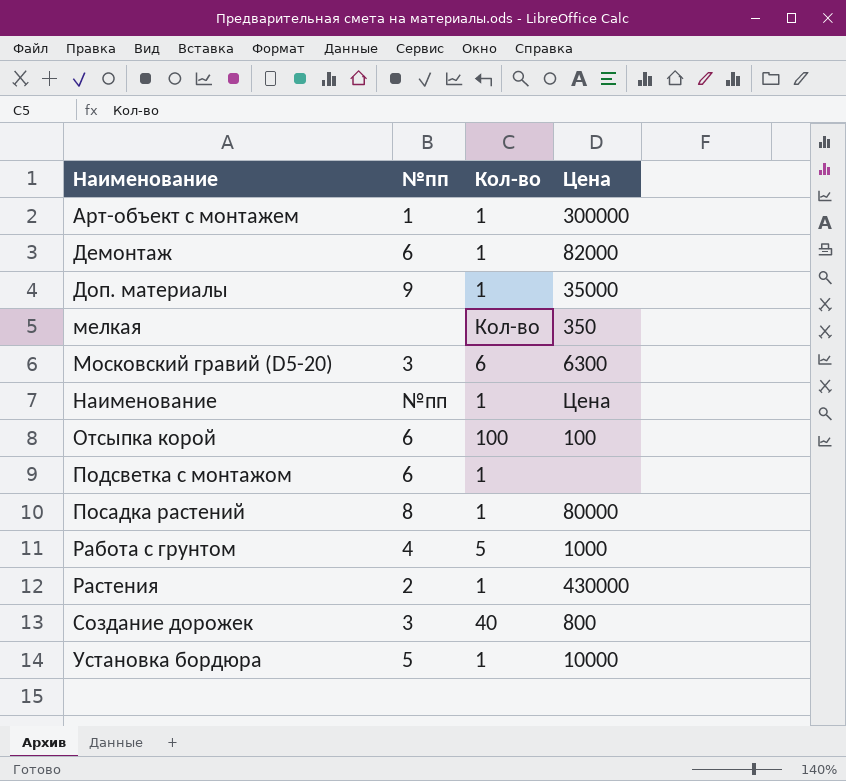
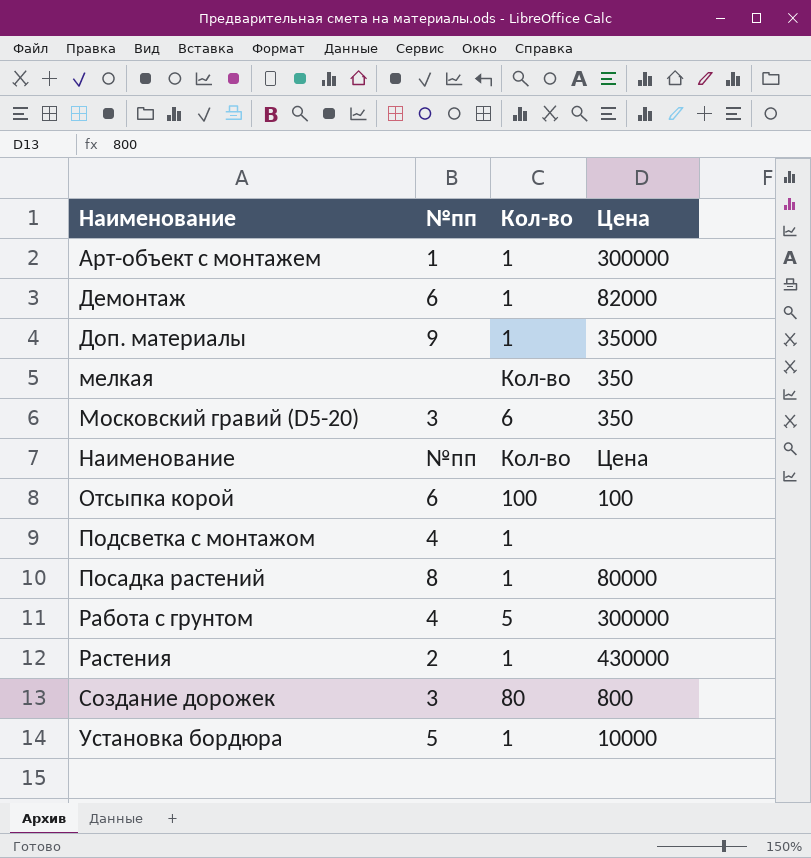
Московский гравий (D5-20) | Цена: 6300 -> 350
Наименование | Кол-во: 1 -> Кол-во
Подсветка с монтажом | №пп: 6 -> 4
Работа с грунтом | Цена: 1000 -> 300000
Создание дорожек | Кол-во: 40 -> 80

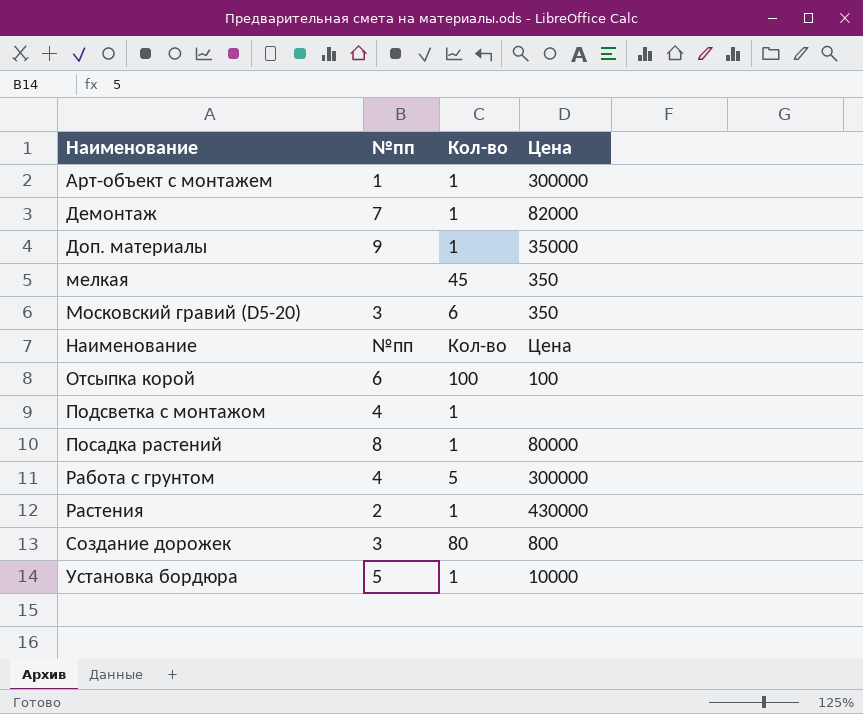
Демонтаж | №пп: 6 -> 7
мелкая | Кол-во: Кол-во -> 45

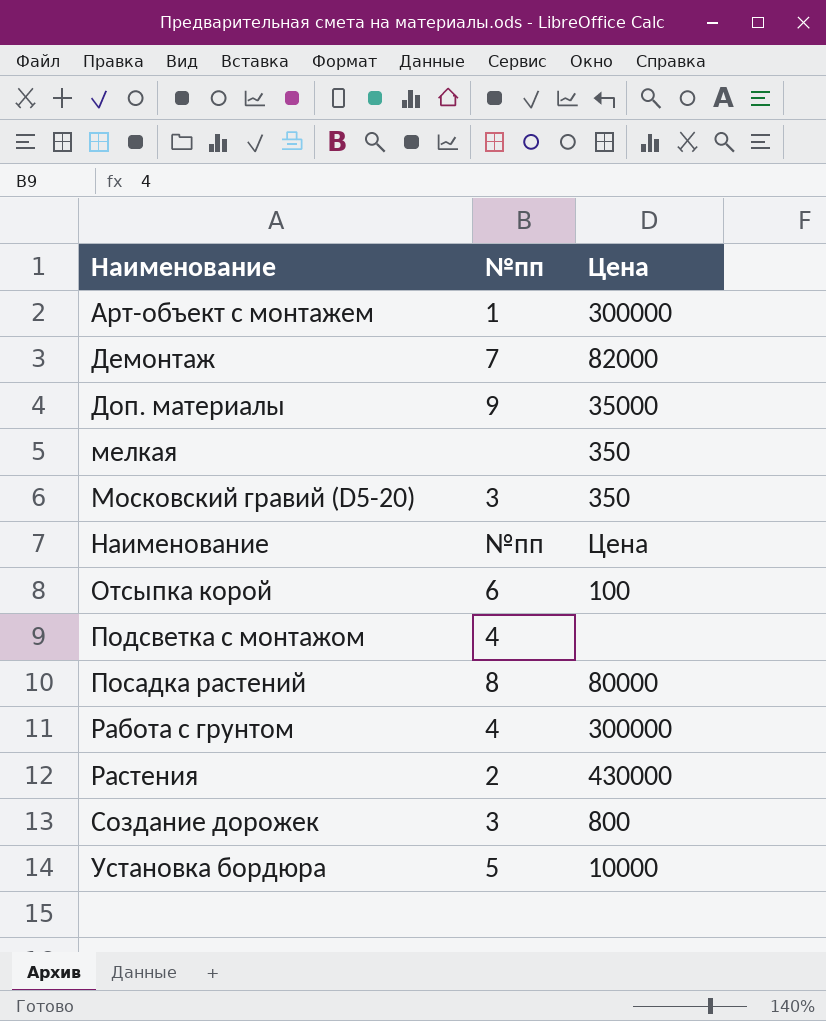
column Кол-во | position: 3 -> none

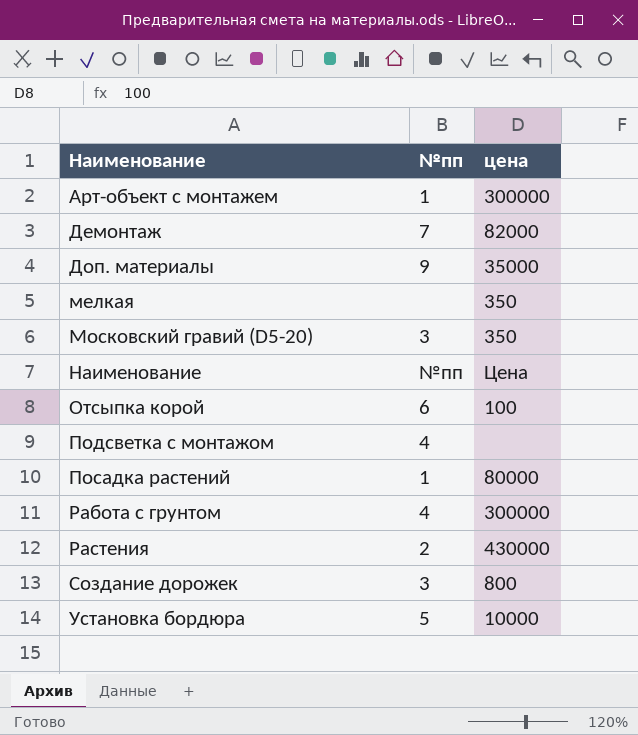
column name: Цена -> цена
Посадка растений | №пп: 8 -> 1

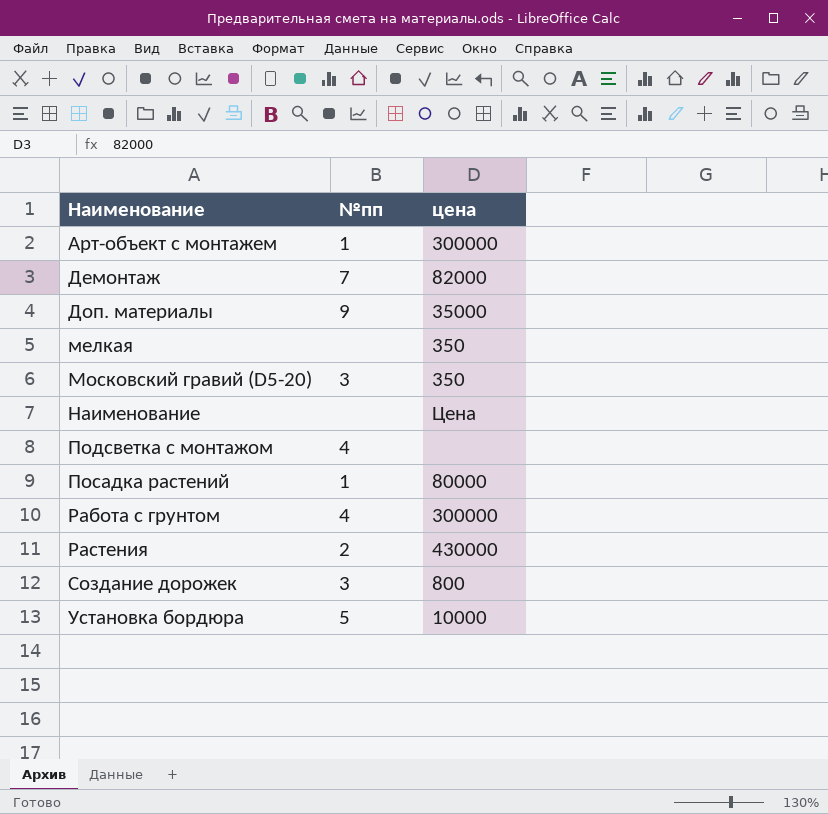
row Отсыпка корой: 6 | 100 -> none
Наименование | №пп: №пп -> none

